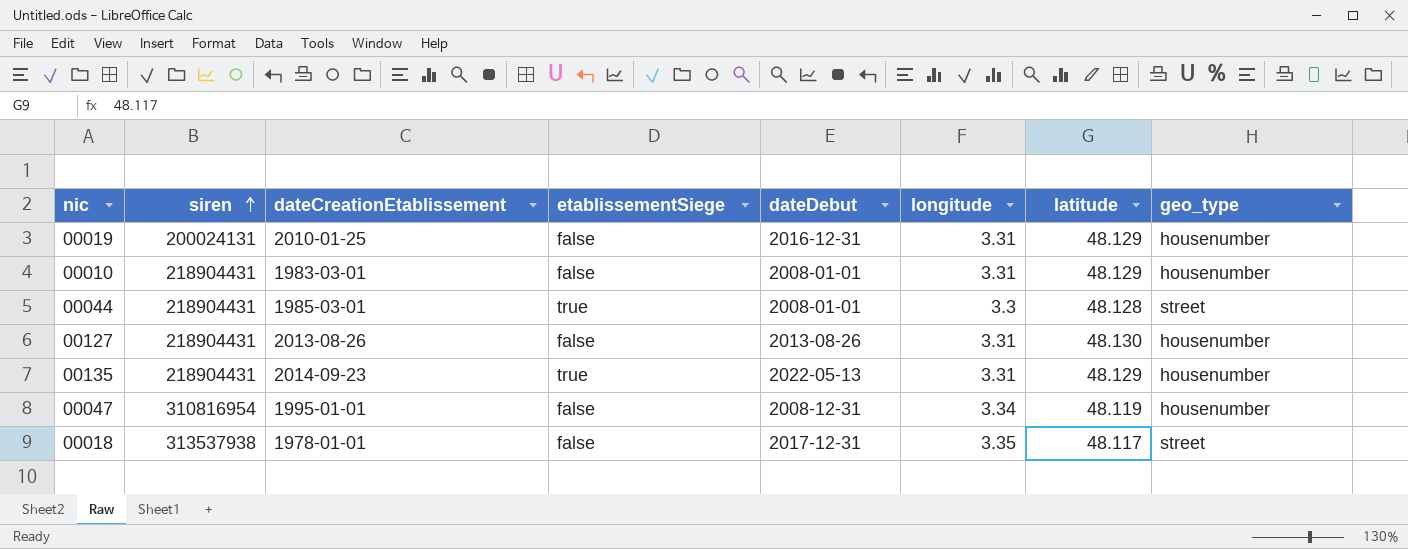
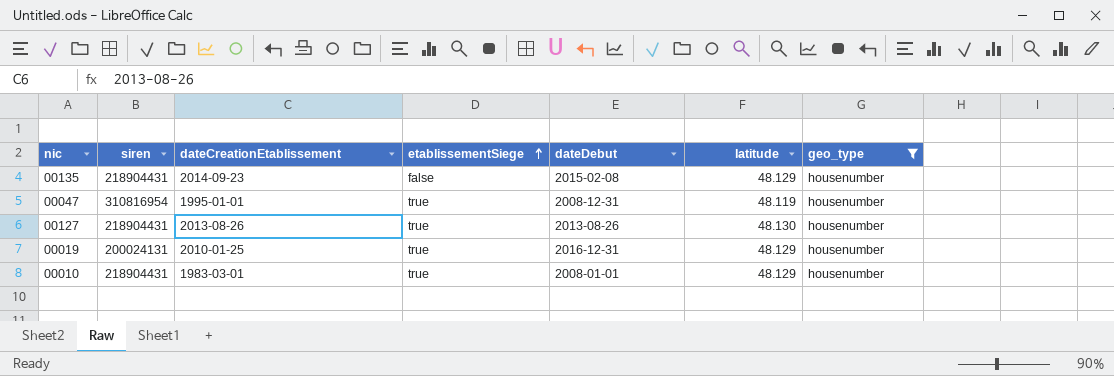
filter: none -> geo_type = housenumber
row order: siren ascending -> etablissementSiege ascending
column longitude | position: 6 -> none
00135 | etablissementSiege: true -> false
00135 | dateDebut: 2022-05-13 -> 2015-02-08
00047 | etablissementSiege: false -> true
00127 | etablissementSiege: false -> true
00019 | etablissementSiege: false -> true
00010 | etablissementSiege: false -> true

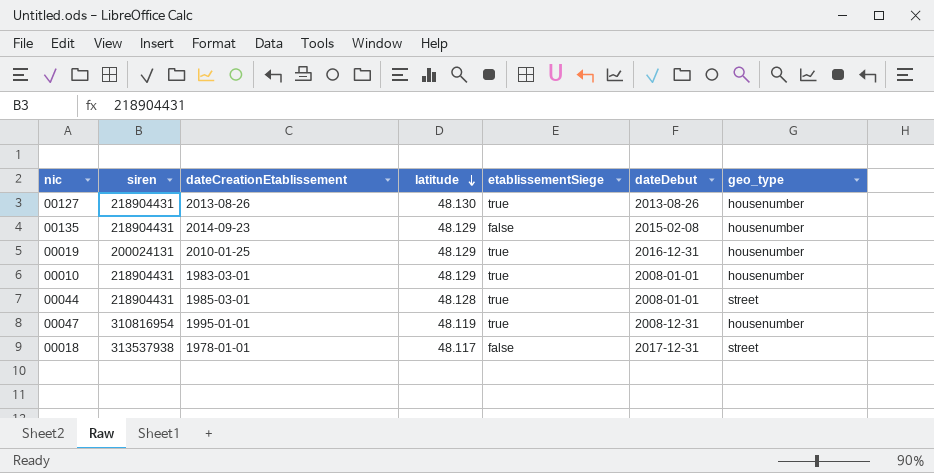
filter: geo_type = housenumber -> none
row order: etablissementSiege ascending -> latitude descending
column latitude | position: 6 -> 4

